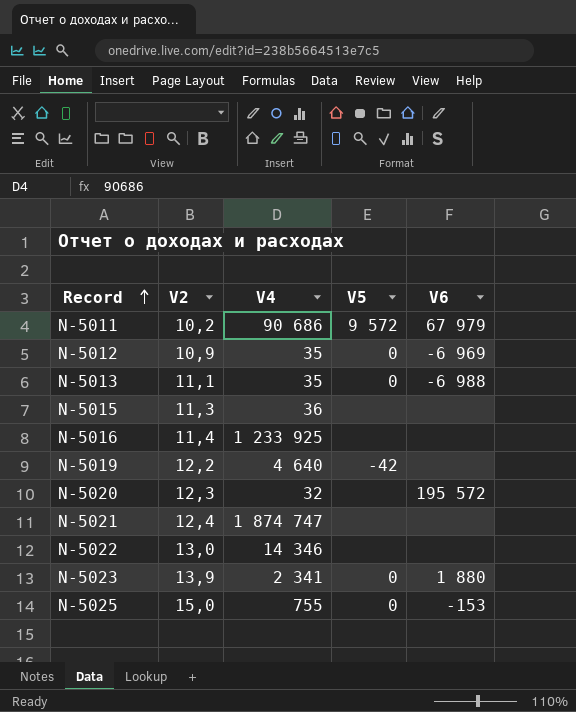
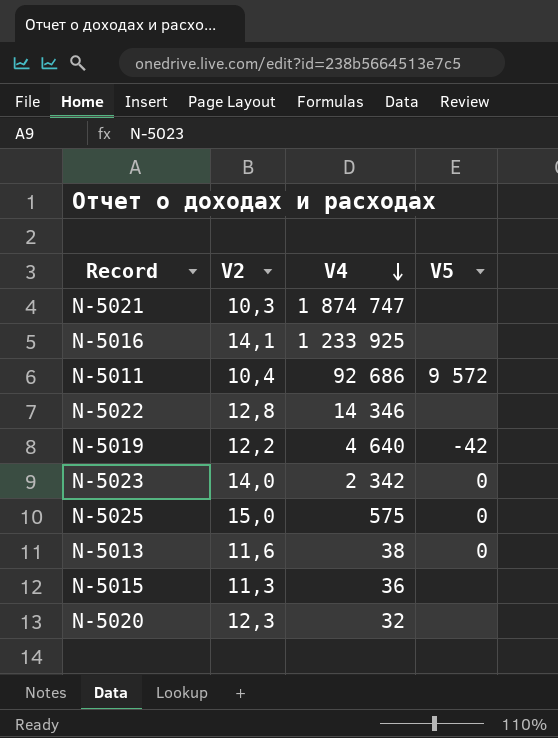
row order: Record ascending -> V4 descending
column V6 | position: 5 -> none
row N-5012: 10,9 | 35 | 0 | -6 969 -> none
N-5021 | V2: 12,4 -> 10,3
N-5016 | V2: 11,4 -> 14,1
N-5011 | V2: 10,2 -> 10,4
N-5011 | V4: 90 686 -> 92 686
N-5022 | V2: 13,0 -> 12,8
N-5023 | V2: 13,9 -> 14,0
N-5023 | V4: 2 341 -> 2 342
N-5025 | V4: 755 -> 575
N-5013 | V2: 11,1 -> 11,6
N-5013 | V4: 35 -> 38

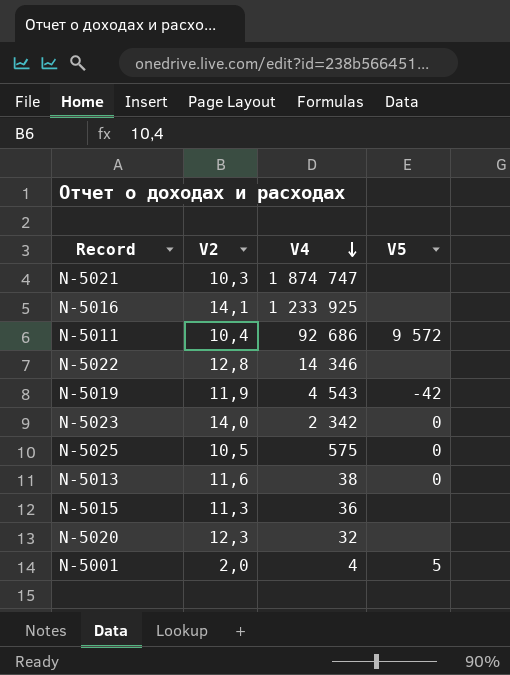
N-5019 | V2: 12,2 -> 11,9
N-5019 | V4: 4 640 -> 4 543
N-5025 | V2: 15,0 -> 10,5
row N-5001: none -> 2,0 | 4 | 5

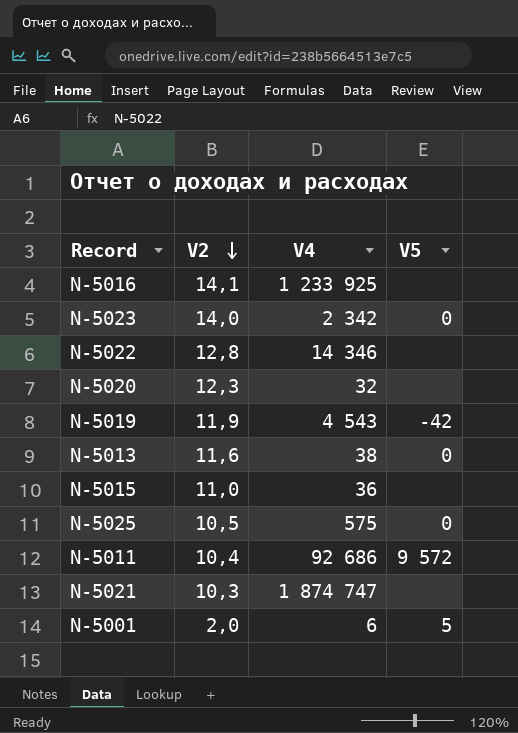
row order: V4 descending -> V2 descending
N-5015 | V2: 11,3 -> 11,0
N-5001 | V4: 4 -> 6

